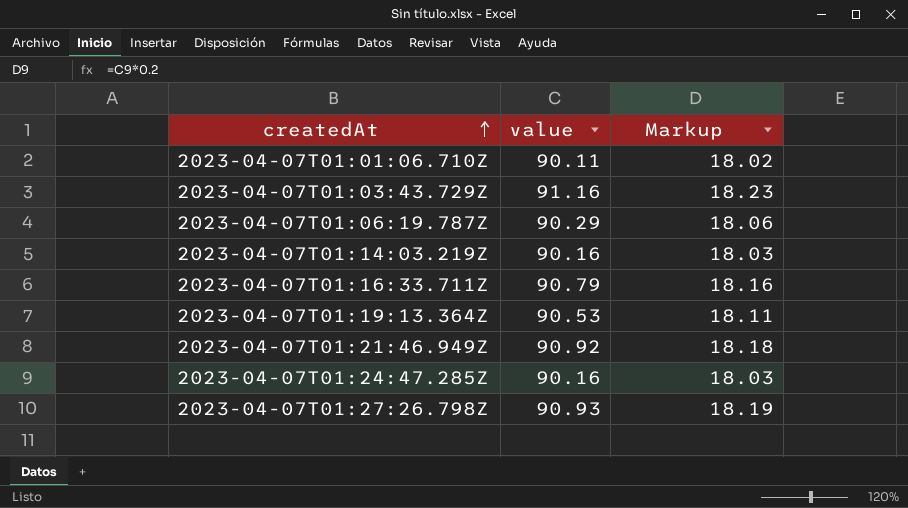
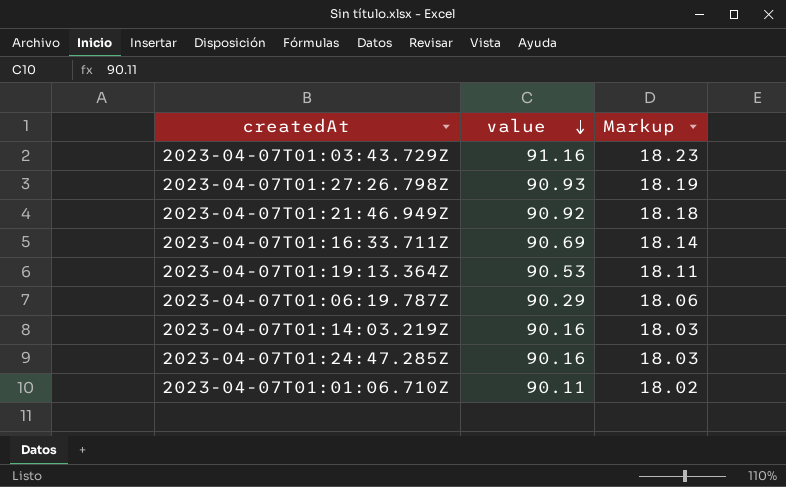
row order: createdAt ascending -> value descending
2023-04-07T01:16:33.711Z | value: 90.79 -> 90.69
2023-04-07T01:16:33.711Z | Markup: 18.16 -> 18.14

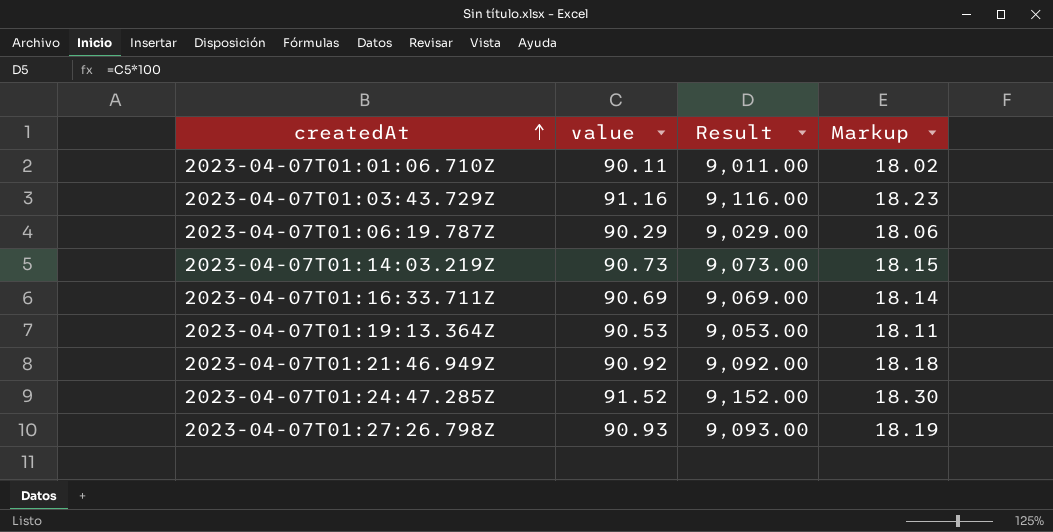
row order: value descending -> createdAt ascending
column Result | formula: none -> [value] * 100
2023-04-07T01:14:03.219Z | value: 90.16 -> 90.73
2023-04-07T01:14:03.219Z | Markup: 18.03 -> 18.15
2023-04-07T01:24:47.285Z | value: 90.16 -> 91.52
2023-04-07T01:24:47.285Z | Markup: 18.03 -> 18.30

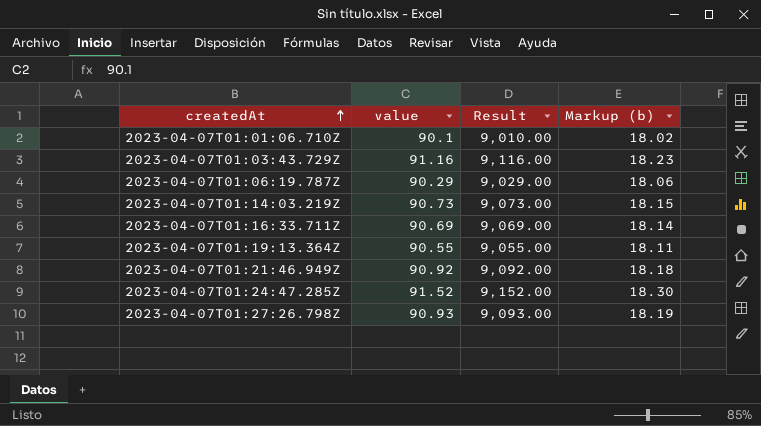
column name: Markup -> Markup (b)
2023-04-07T01:01:06.710Z | value: 90.11 -> 90.1
2023-04-07T01:01:06.710Z | Result: 9,011.00 -> 9,010.00
2023-04-07T01:19:13.364Z | value: 90.53 -> 90.55
2023-04-07T01:19:13.364Z | Result: 9,053.00 -> 9,055.00

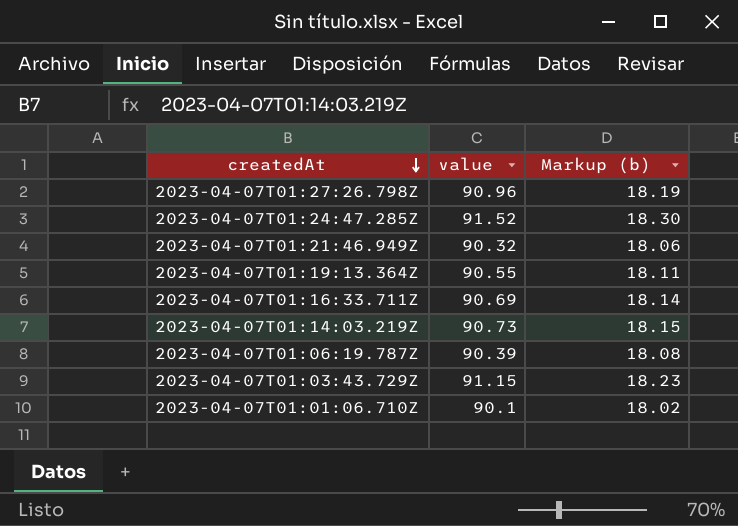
row order: createdAt ascending -> createdAt descending
column Result | formula: [value] * 100 -> none
2023-04-07T01:27:26.798Z | value: 90.93 -> 90.96
2023-04-07T01:21:46.949Z | value: 90.92 -> 90.32
2023-04-07T01:21:46.949Z | Markup (b): 18.18 -> 18.06
2023-04-07T01:06:19.787Z | value: 90.29 -> 90.39
2023-04-07T01:06:19.787Z | Markup (b): 18.06 -> 18.08
2023-04-07T01:03:43.729Z | value: 91.16 -> 91.15

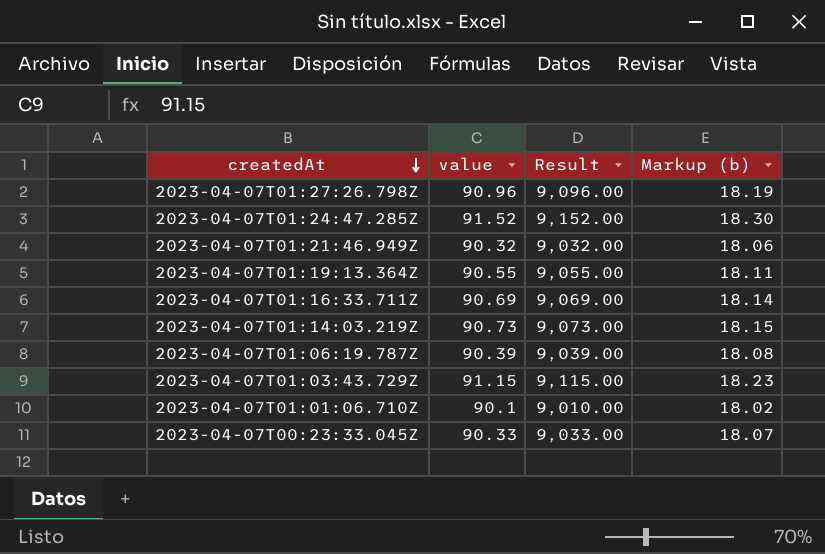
column Result | formula: none -> [value] * 100
row 2023-04-07T00:23:33.045Z: none -> 90.33 | 9,033.00 | 18.07

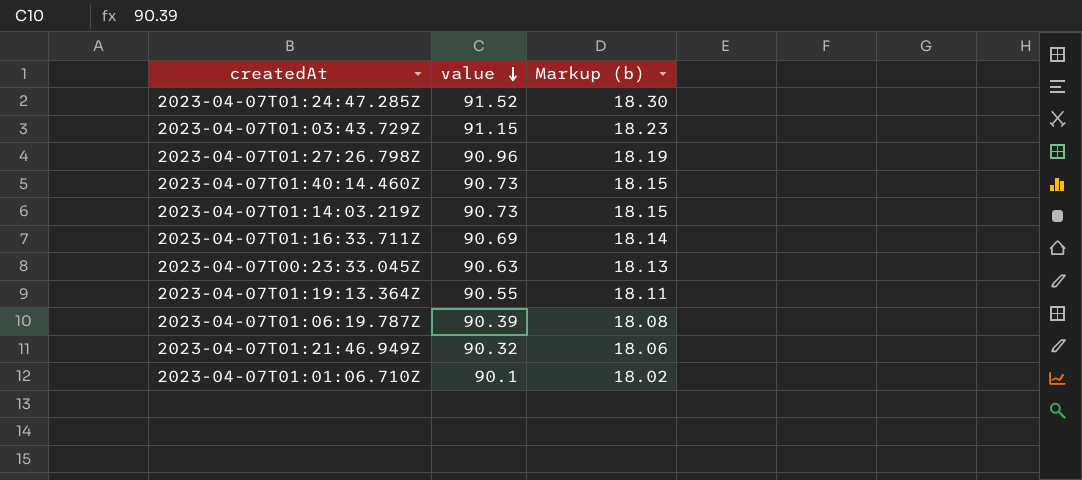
row order: createdAt descending -> value descending
column Result | formula: [value] * 100 -> none
row 2023-04-07T01:40:14.460Z: none -> 90.73 | 18.15
2023-04-07T00:23:33.045Z | value: 90.33 -> 90.63
2023-04-07T00:23:33.045Z | Markup (b): 18.07 -> 18.13

